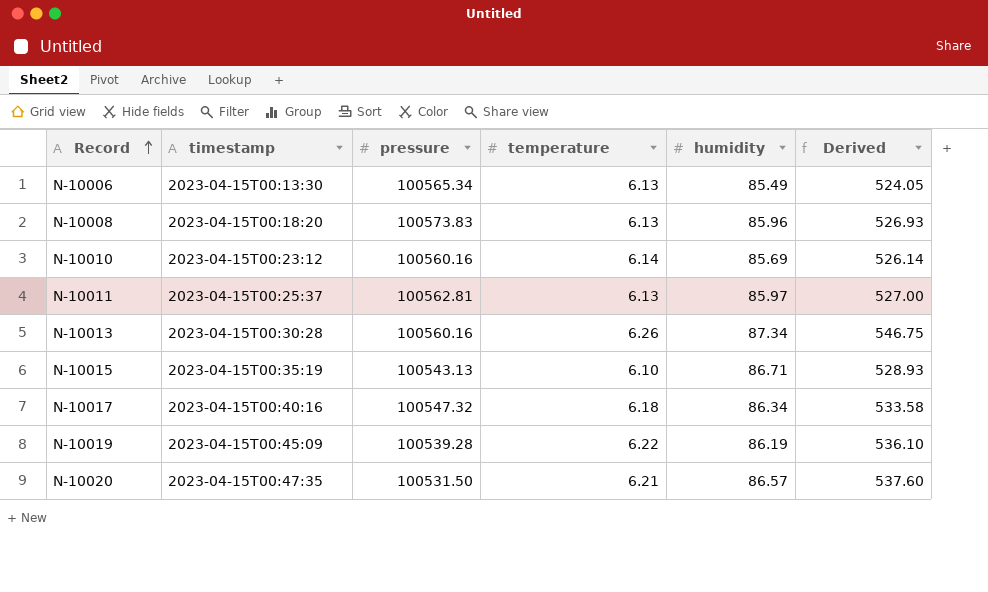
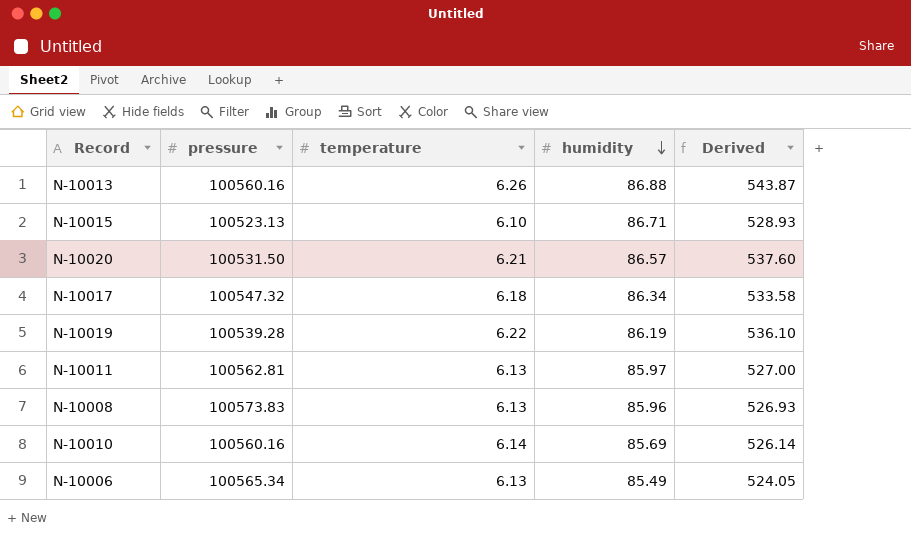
row order: Record ascending -> humidity descending
column timestamp | position: 2 -> none
N-10013 | humidity: 87.34 -> 86.88
N-10013 | Derived: 546.75 -> 543.87
N-10015 | pressure: 100543.13 -> 100523.13

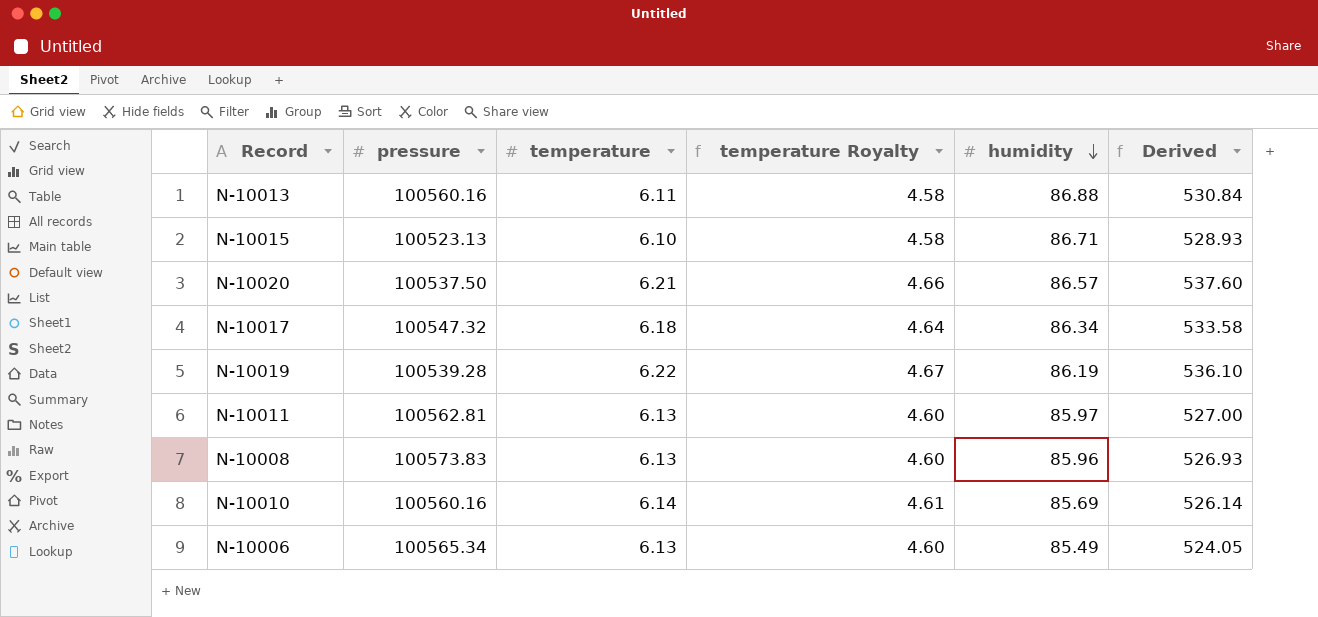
column temperature Royalty | formula: none -> [temperature] * 0.75
N-10013 | temperature: 6.26 -> 6.11
N-10013 | Derived: 543.87 -> 530.84
N-10020 | pressure: 100531.50 -> 100537.50

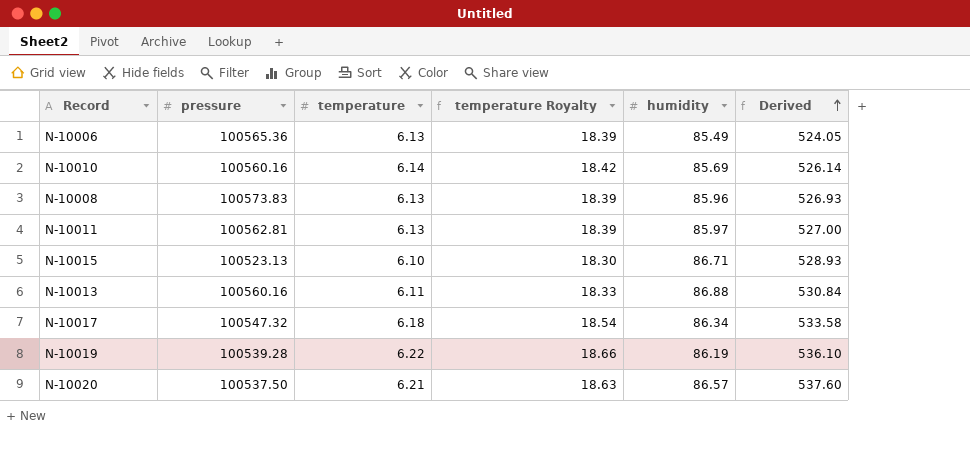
row order: humidity descending -> Derived ascending
column temperature Royalty | formula: [temperature] * 0.75 -> [temperature] * 3
N-10006 | pressure: 100565.34 -> 100565.36

